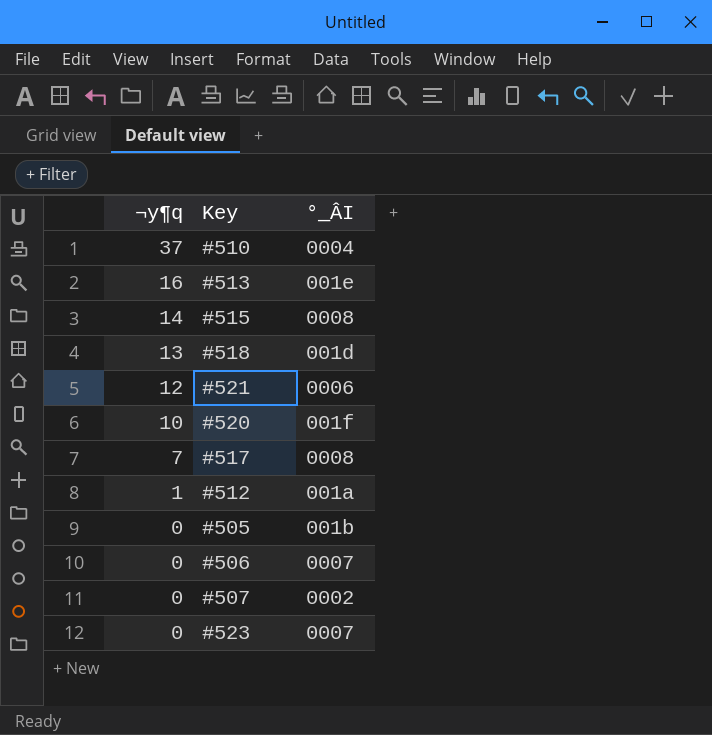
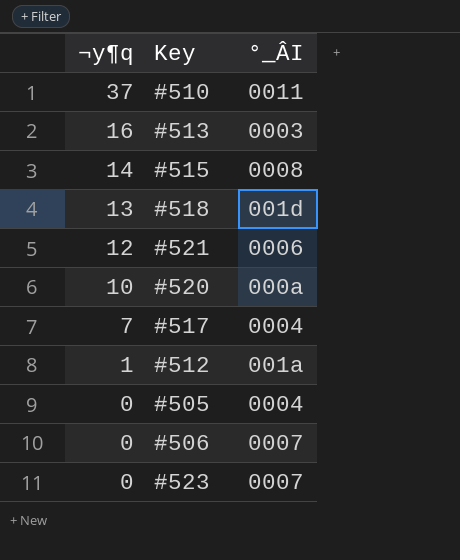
row #507: 0 | 0002 -> none
#510 | °_ÂI: 0004 -> 0011
#513 | °_ÂI: 001e -> 0003
#520 | °_ÂI: 001f -> 000a
#517 | °_ÂI: 0008 -> 0004
#505 | °_ÂI: 001b -> 0004

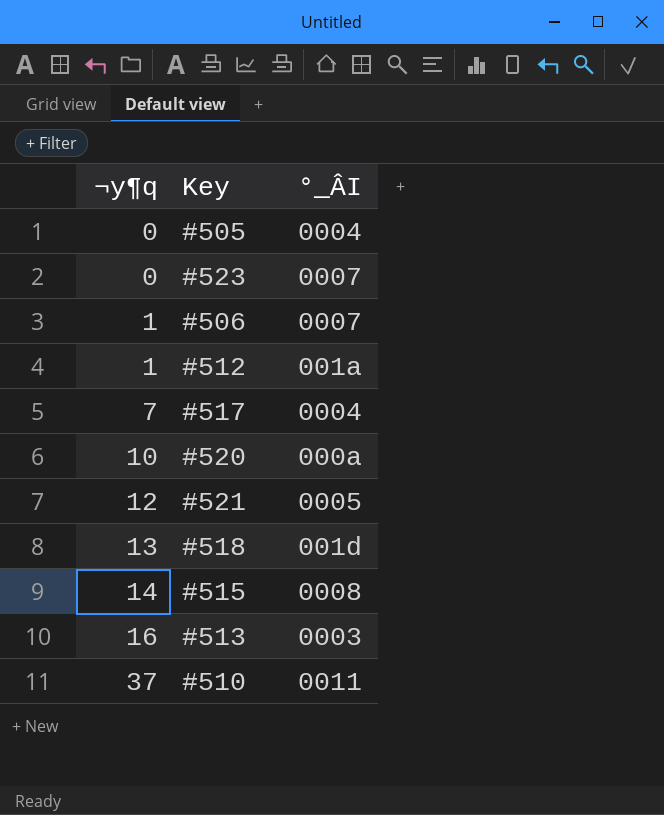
row order: ¬y¶q descending -> ¬y¶q ascending
#506 | ¬y¶q: 0 -> 1
#521 | °_ÂI: 0006 -> 0005

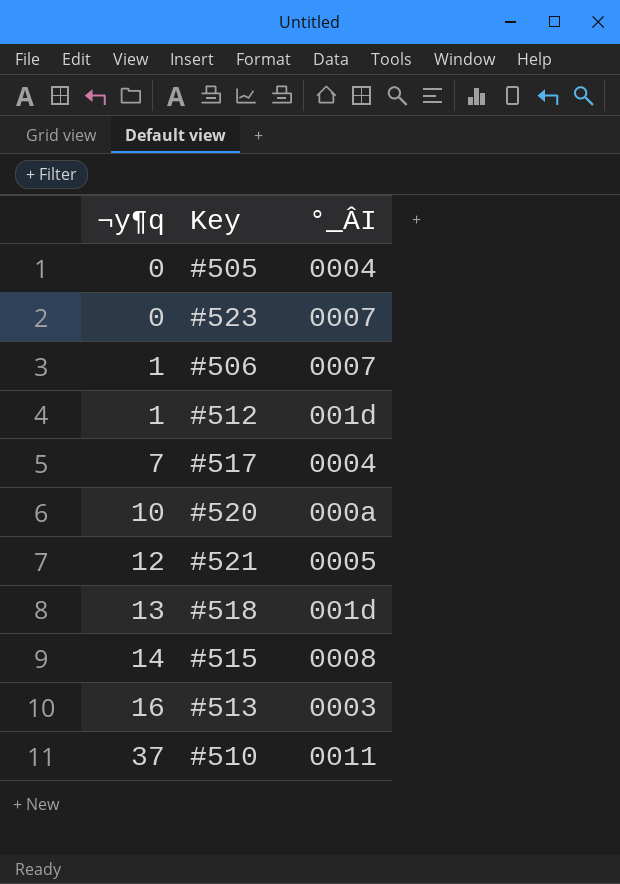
#512 | °_ÂI: 001a -> 001d

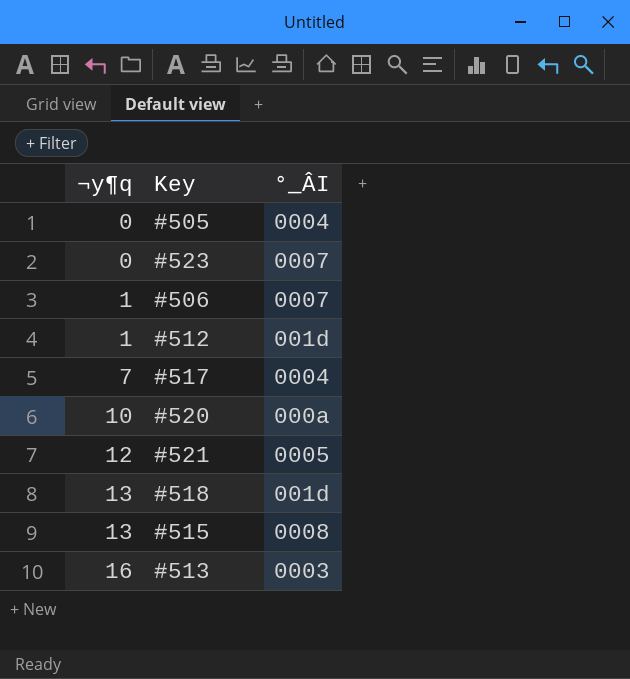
row #510: 37 | 0011 -> none
#515 | ¬y¶q: 14 -> 13

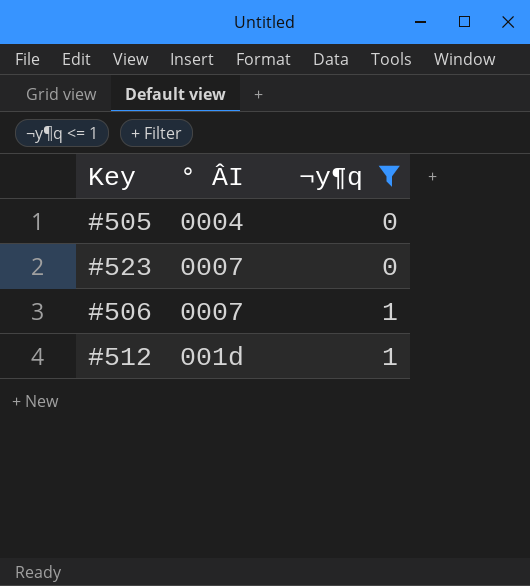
filter: none -> ¬y¶q <= 1
column name: °_ÂI -> ° ÂI
column ¬y¶q | position: 1 -> 3

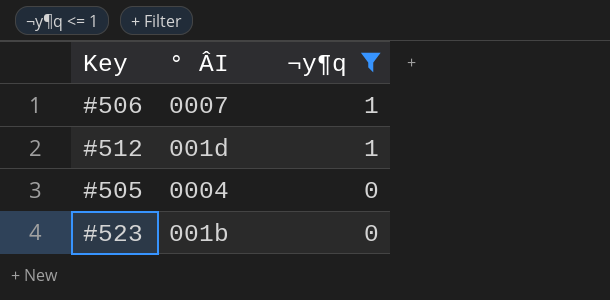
row order: ¬y¶q ascending -> ¬y¶q descending
#523 | ° ÂI: 0007 -> 001b

